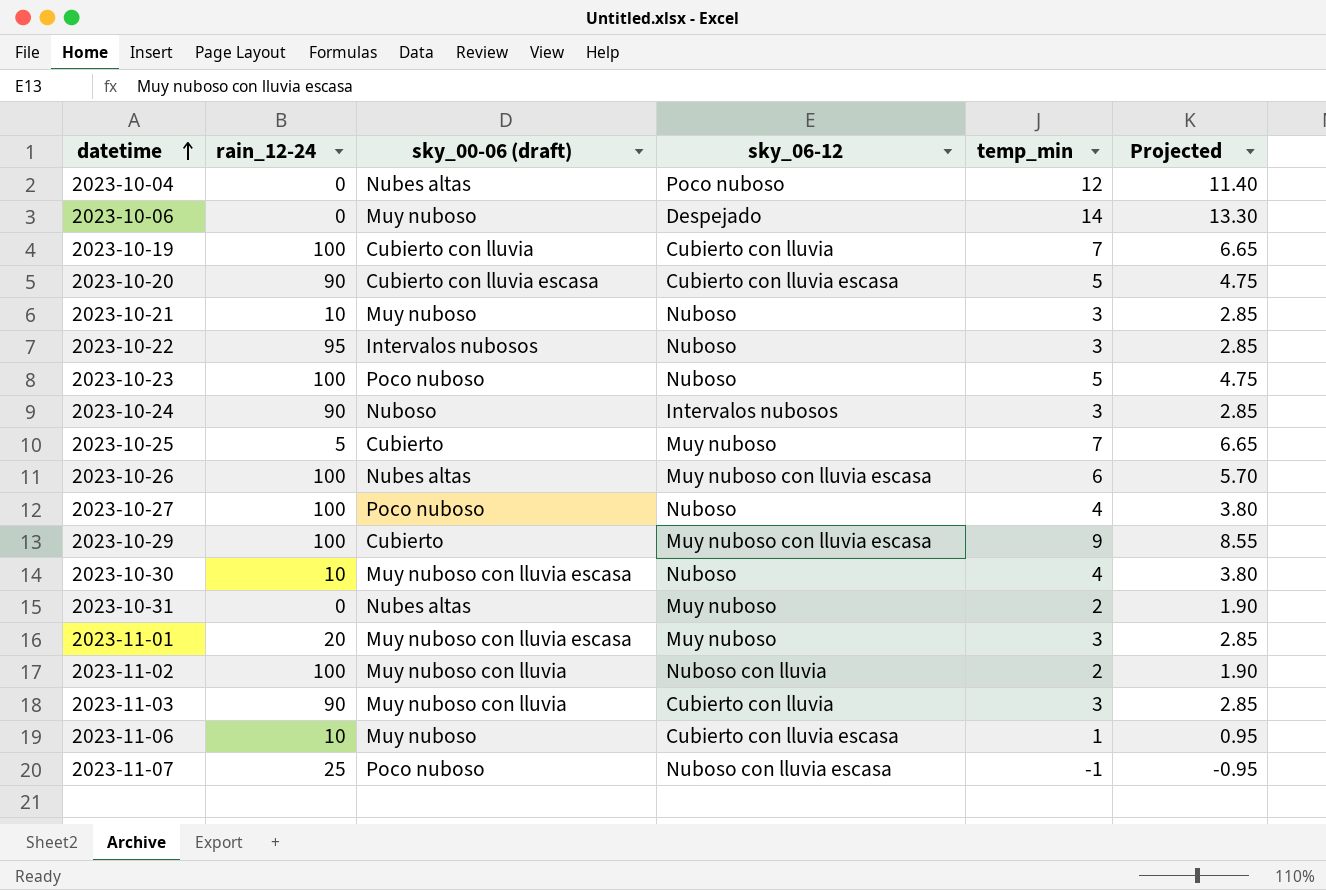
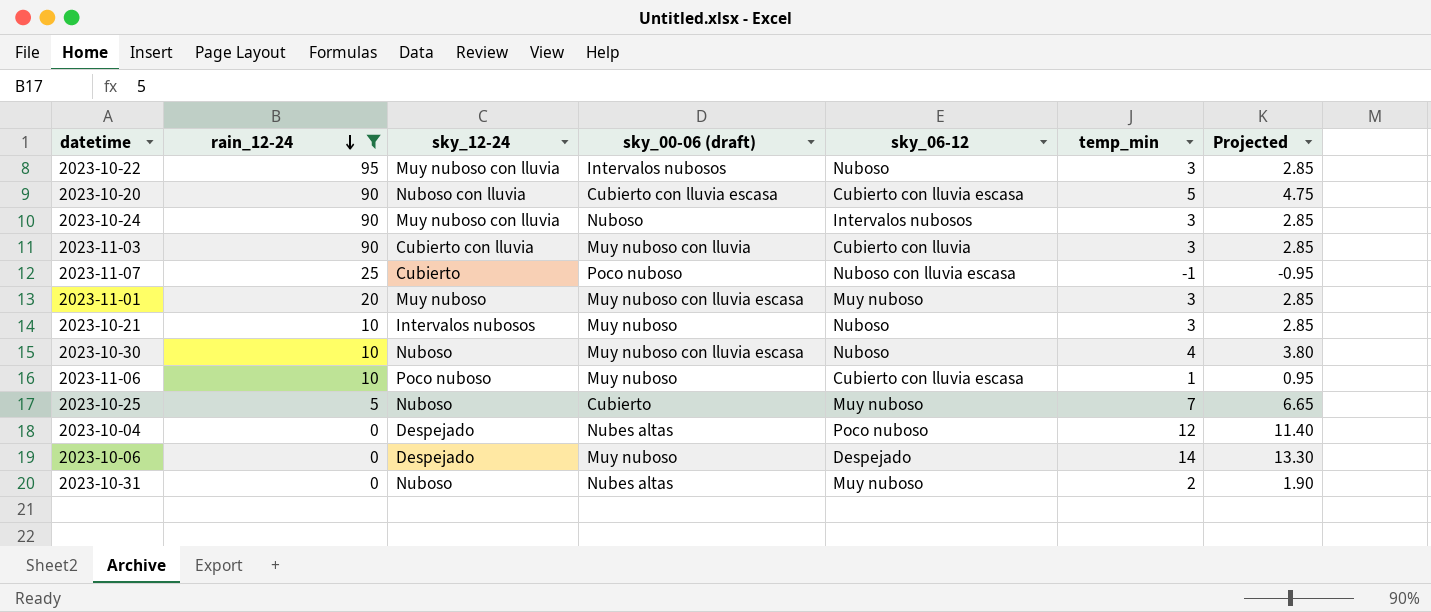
filter: none -> rain_12-24 != 100
row order: datetime ascending -> rain_12-24 descending
column sky_12-24 | position: none -> 3

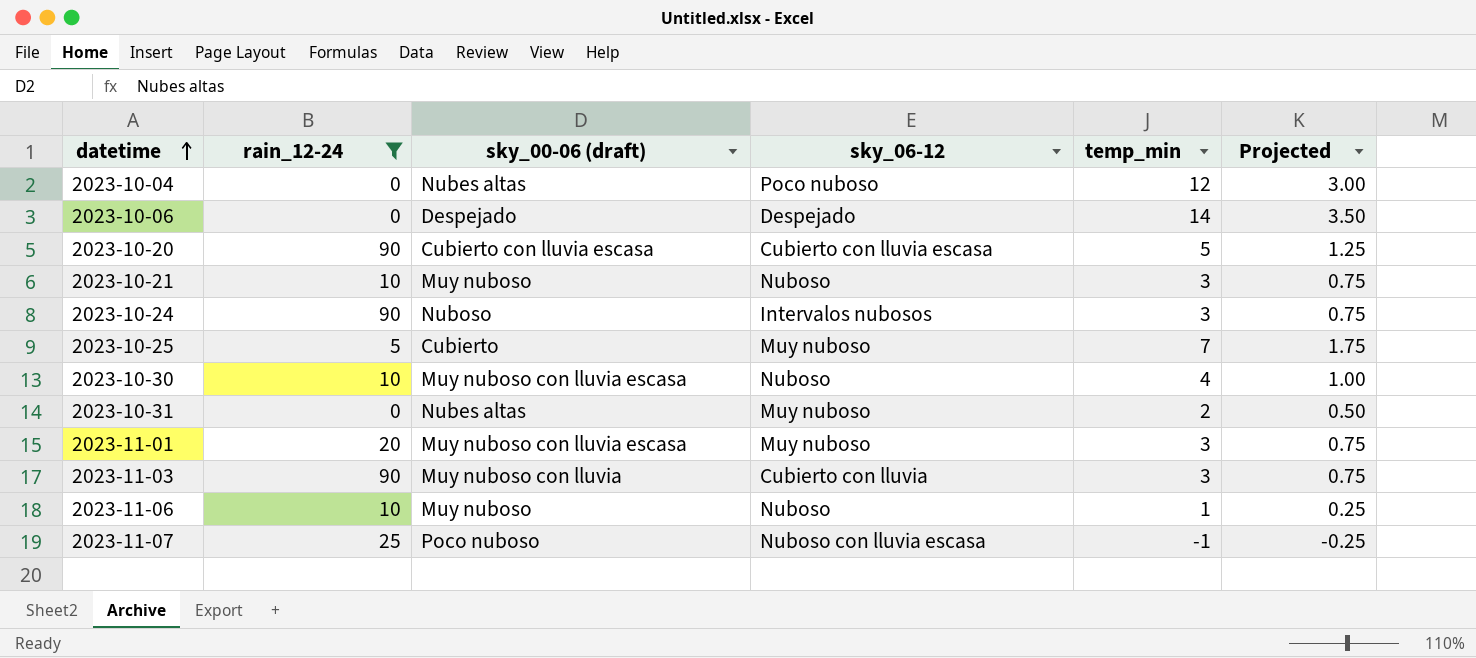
row order: rain_12-24 descending -> datetime ascending
column sky_12-24 | position: 3 -> none
column Projected | formula: [temp_min] * 0.95 -> [temp_min] * 0.25
row 2023-10-22: 95 | Muy nuboso con lluvia | Intervalos nubosos | Nuboso | 3 | 2.85 -> none
2023-10-06 | sky_00-06 (draft): Muy nuboso -> Despejado
2023-11-06 | sky_06-12: Cubierto con lluvia escasa -> Nuboso

